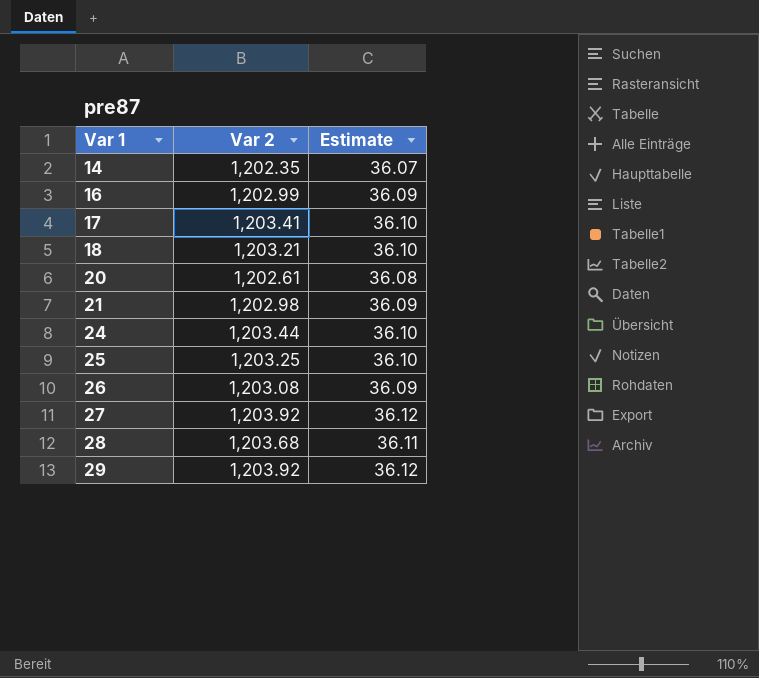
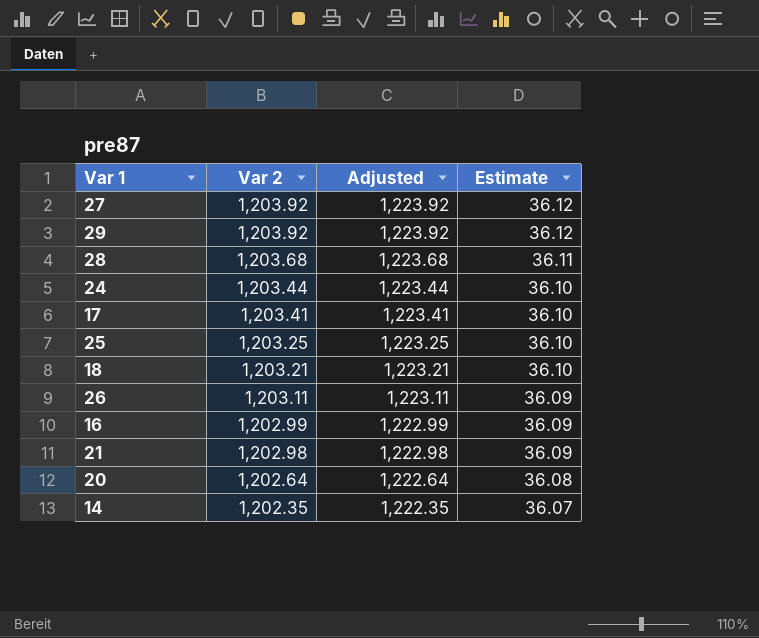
row order: Var 1 ascending -> Var 2 descending
column Adjusted | formula: none -> [Var 2] + 20
26 | Var 2: 1,203.08 -> 1,203.11
20 | Var 2: 1,202.61 -> 1,202.64

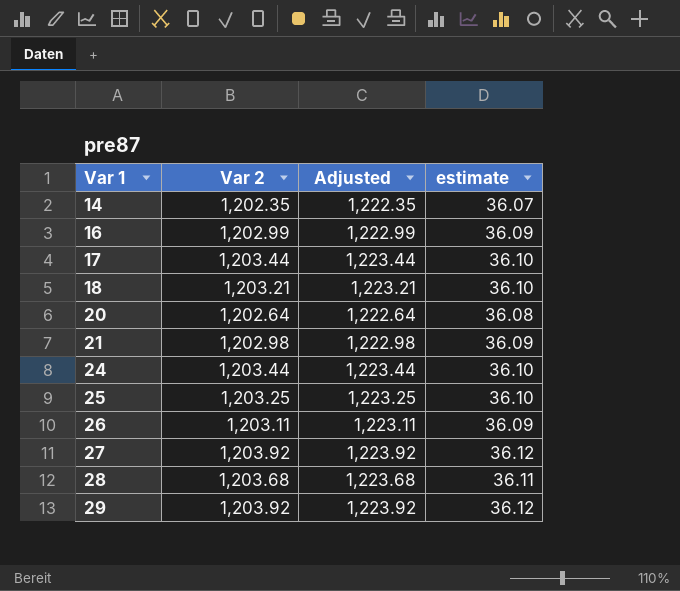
row order: Var 2 descending -> Var 1 ascending
column name: Estimate -> estimate
17 | Var 2: 1,203.41 -> 1,203.44
17 | Adjusted: 1,223.41 -> 1,223.44

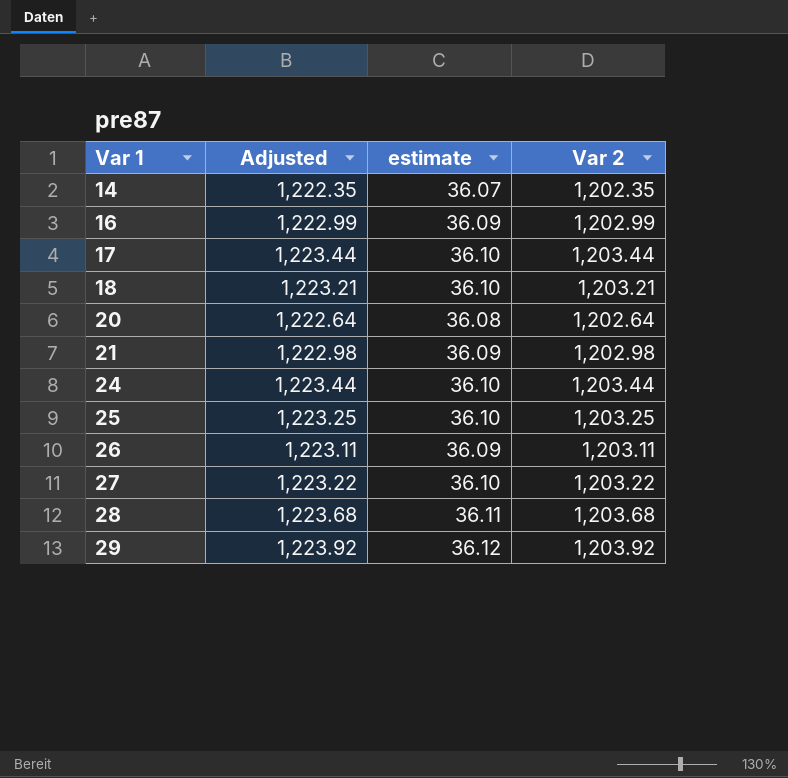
column Var 2 | position: 2 -> 4
27 | Adjusted: 1,223.92 -> 1,223.22
27 | estimate: 36.12 -> 36.10
27 | Var 2: 1,203.92 -> 1,203.22

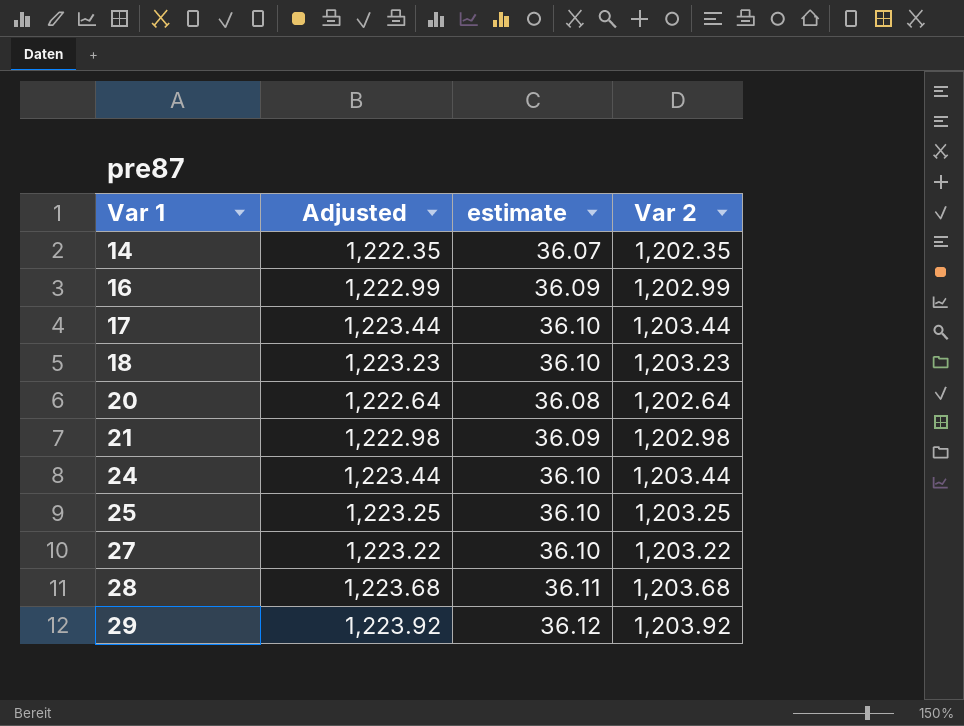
row 26: 1,223.11 | 36.09 | 1,203.11 -> none
18 | Adjusted: 1,223.21 -> 1,223.23
18 | Var 2: 1,203.21 -> 1,203.23

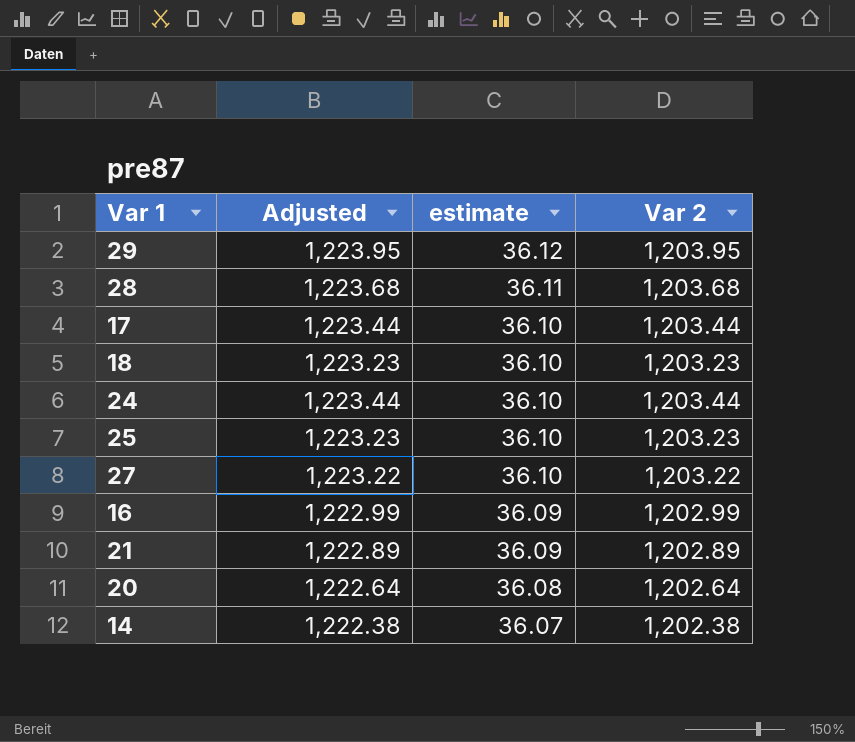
row order: Var 1 ascending -> estimate descending
29 | Adjusted: 1,223.92 -> 1,223.95
29 | Var 2: 1,203.92 -> 1,203.95
25 | Adjusted: 1,223.25 -> 1,223.23
25 | Var 2: 1,203.25 -> 1,203.23
21 | Adjusted: 1,222.98 -> 1,222.89
21 | Var 2: 1,202.98 -> 1,202.89
14 | Adjusted: 1,222.35 -> 1,222.38
14 | Var 2: 1,202.35 -> 1,202.38

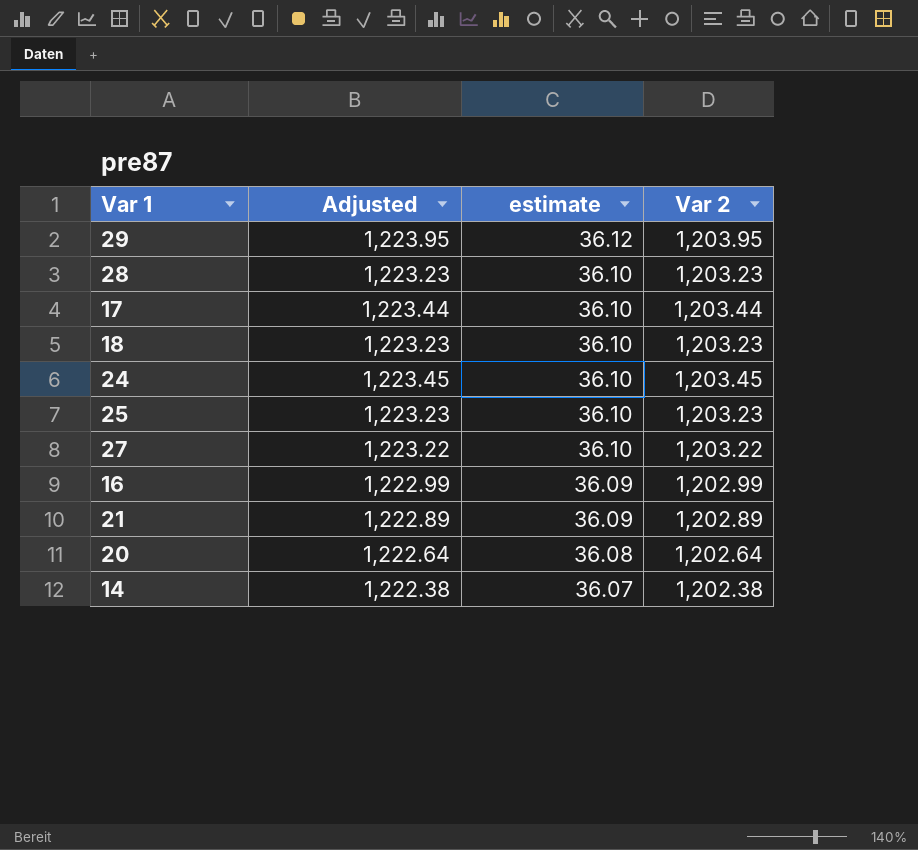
28 | Adjusted: 1,223.68 -> 1,223.23
28 | estimate: 36.11 -> 36.10
28 | Var 2: 1,203.68 -> 1,203.23
24 | Adjusted: 1,223.44 -> 1,223.45
24 | Var 2: 1,203.44 -> 1,203.45

